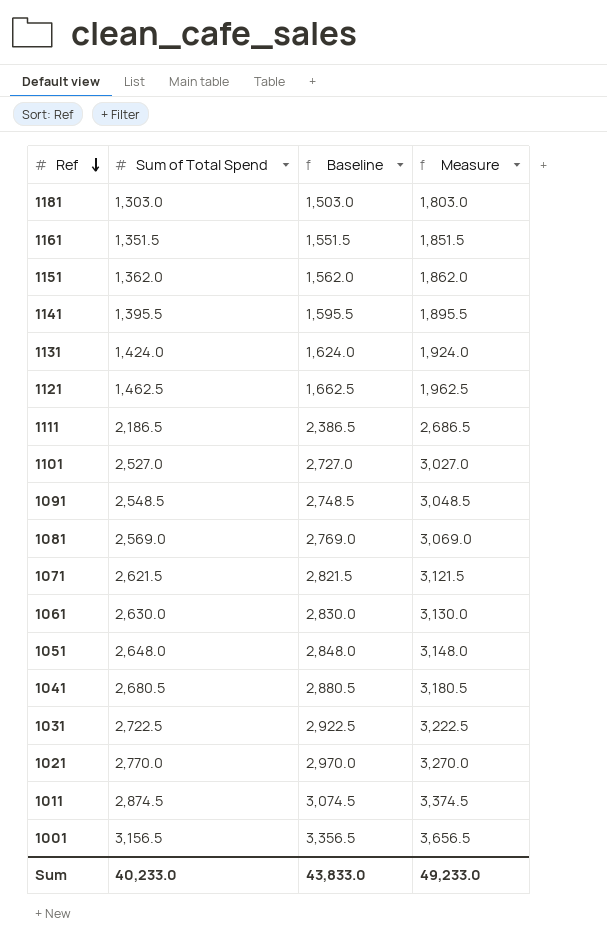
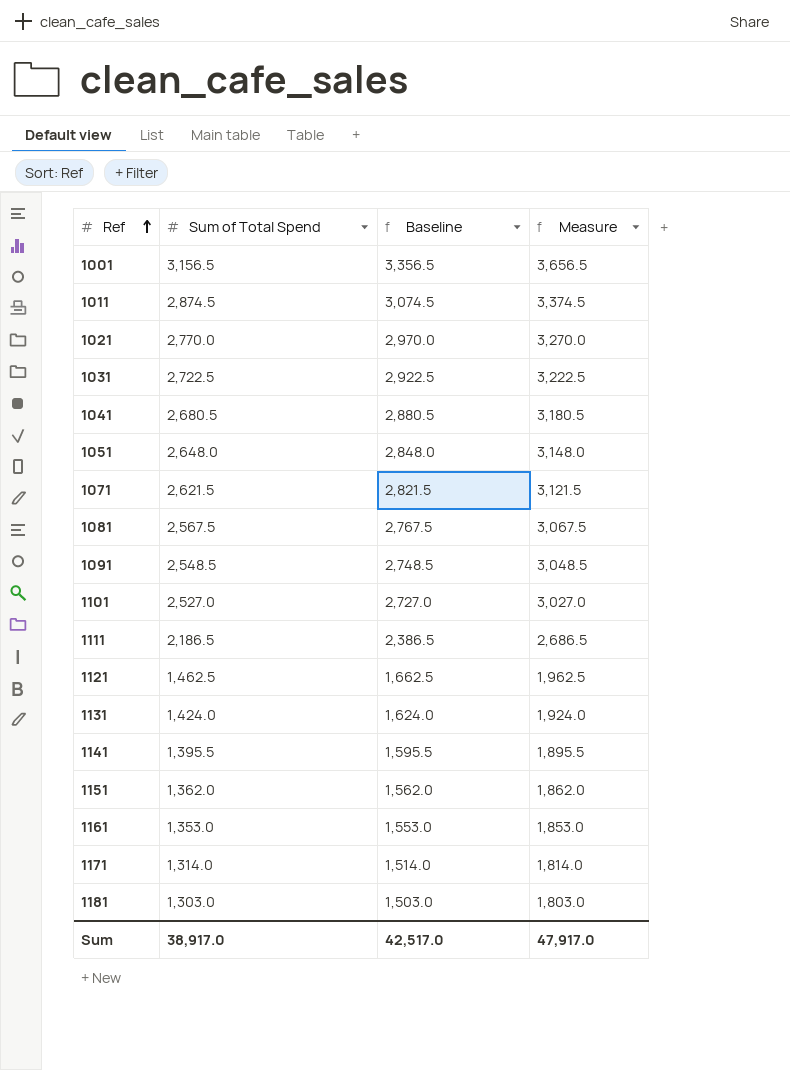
row order: Ref descending -> Ref ascending
row 1061: 2,630.0 | 2,830.0 | 3,130.0 -> none
1081 | Sum of Total Spend: 2,569.0 -> 2,567.5
1081 | Baseline: 2,769.0 -> 2,767.5
1081 | Measure: 3,069.0 -> 3,067.5
1161 | Sum of Total Spend: 1,351.5 -> 1,353.0
1161 | Baseline: 1,551.5 -> 1,553.0
1161 | Measure: 1,851.5 -> 1,853.0
row 1171: none -> 1,314.0 | 1,514.0 | 1,814.0
Sum | Sum of Total Spend: 40,233.0 -> 38,917.0
Sum | Baseline: 43,833.0 -> 42,517.0
Sum | Measure: 49,233.0 -> 47,917.0

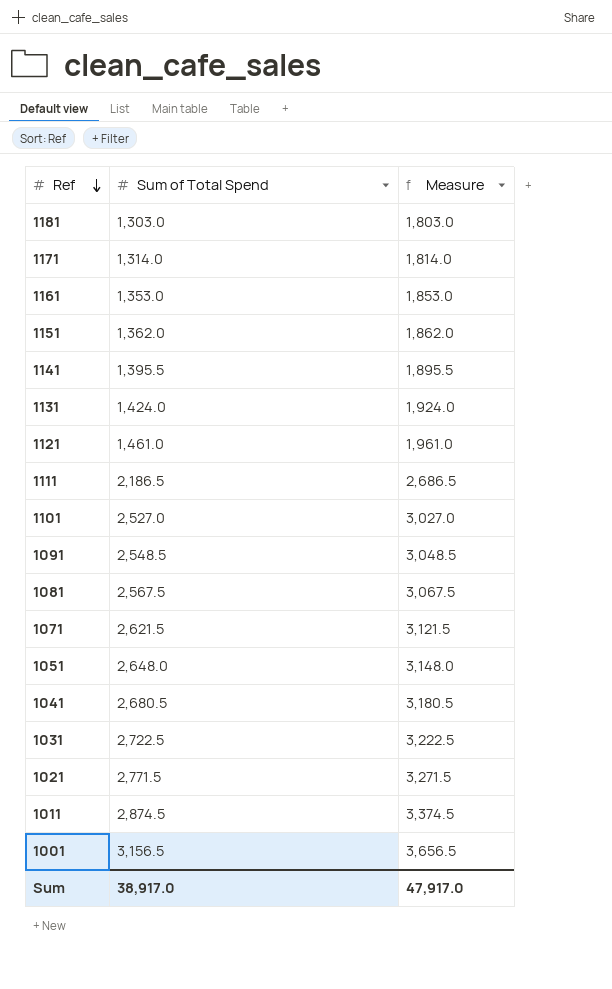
row order: Ref ascending -> Ref descending
column Baseline | formula: [Sum of Total Spend] + 200 -> none
1121 | Sum of Total Spend: 1,462.5 -> 1,461.0
1121 | Measure: 1,962.5 -> 1,961.0
1021 | Sum of Total Spend: 2,770.0 -> 2,771.5
1021 | Measure: 3,270.0 -> 3,271.5

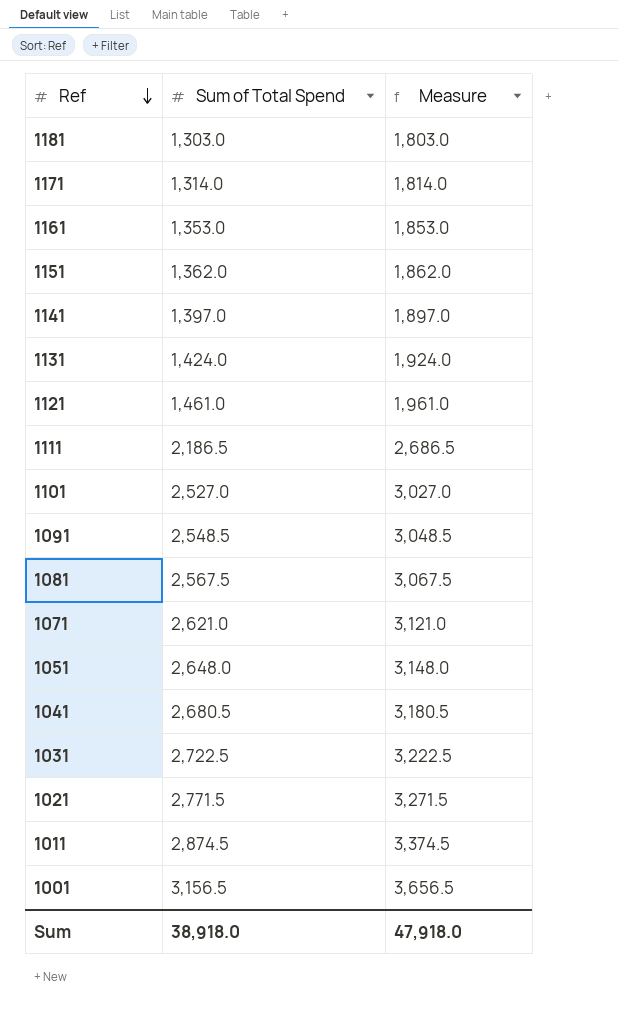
1141 | Sum of Total Spend: 1,395.5 -> 1,397.0
1141 | Measure: 1,895.5 -> 1,897.0
1071 | Sum of Total Spend: 2,621.5 -> 2,621.0
1071 | Measure: 3,121.5 -> 3,121.0
Sum | Sum of Total Spend: 38,917.0 -> 38,918.0
Sum | Measure: 47,917.0 -> 47,918.0

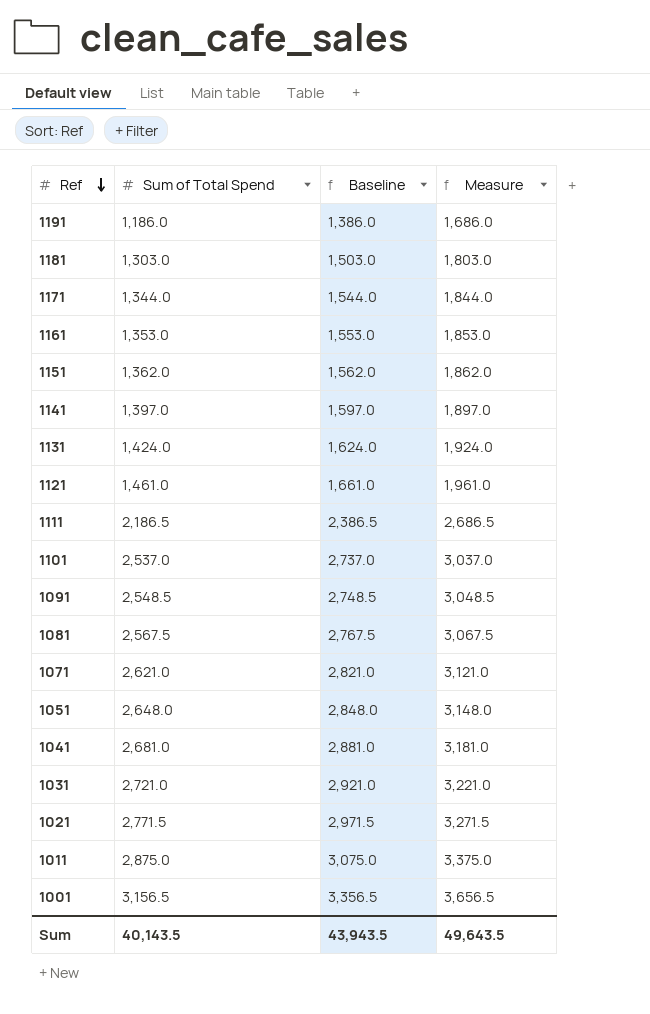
column Baseline | formula: none -> [Sum of Total Spend] + 200
row 1191: none -> 1,186.0 | 1,386.0 | 1,686.0
1171 | Sum of Total Spend: 1,314.0 -> 1,344.0
1171 | Measure: 1,814.0 -> 1,844.0
1101 | Sum of Total Spend: 2,527.0 -> 2,537.0
1101 | Measure: 3,027.0 -> 3,037.0
1041 | Sum of Total Spend: 2,680.5 -> 2,681.0
1041 | Measure: 3,180.5 -> 3,181.0
1031 | Sum of Total Spend: 2,722.5 -> 2,721.0
1031 | Measure: 3,222.5 -> 3,221.0
1011 | Sum of Total Spend: 2,874.5 -> 2,875.0
1011 | Measure: 3,374.5 -> 3,375.0
Sum | Sum of Total Spend: 38,918.0 -> 40,143.5
Sum | Measure: 47,918.0 -> 49,643.5

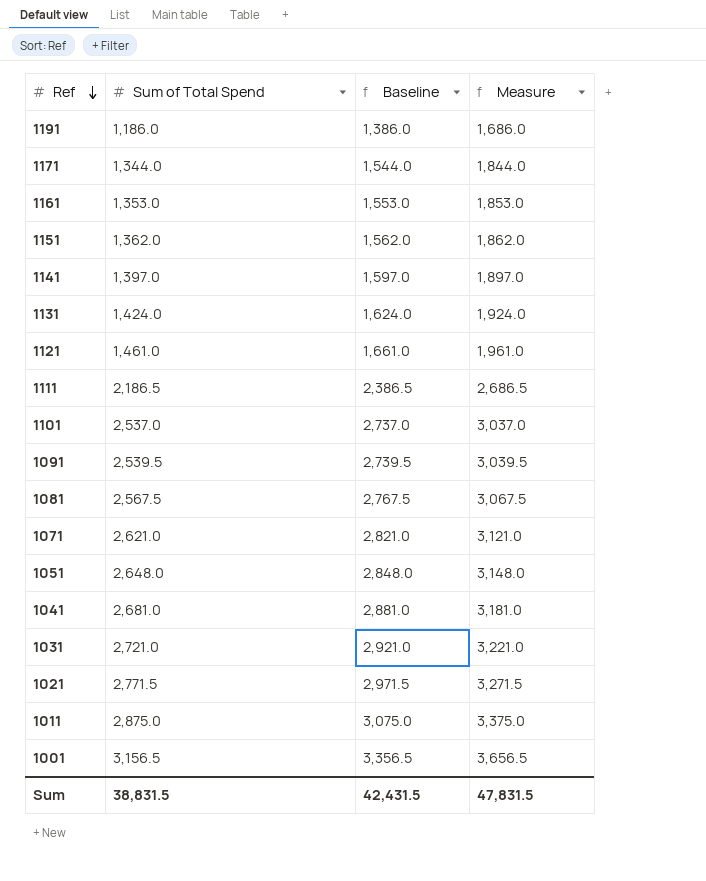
row 1181: 1,303.0 | 1,503.0 | 1,803.0 -> none
1091 | Sum of Total Spend: 2,548.5 -> 2,539.5
1091 | Baseline: 2,748.5 -> 2,739.5
1091 | Measure: 3,048.5 -> 3,039.5
Sum | Sum of Total Spend: 40,143.5 -> 38,831.5
Sum | Baseline: 43,943.5 -> 42,431.5
Sum | Measure: 49,643.5 -> 47,831.5

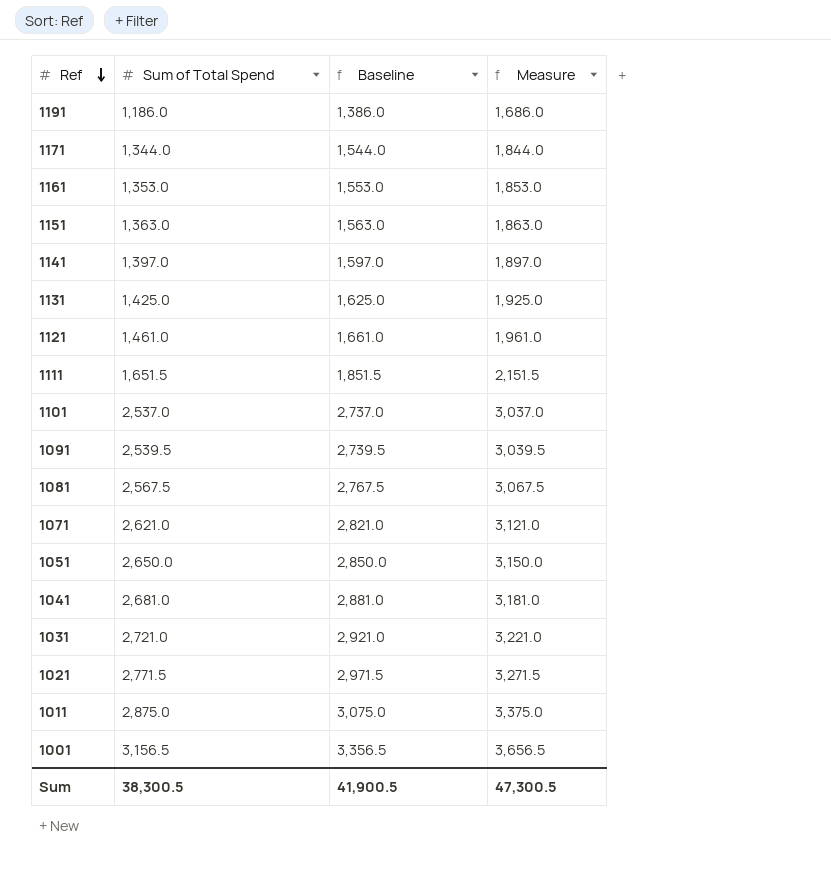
1151 | Sum of Total Spend: 1,362.0 -> 1,363.0
1151 | Baseline: 1,562.0 -> 1,563.0
1151 | Measure: 1,862.0 -> 1,863.0
1131 | Sum of Total Spend: 1,424.0 -> 1,425.0
1131 | Baseline: 1,624.0 -> 1,625.0
1131 | Measure: 1,924.0 -> 1,925.0
1111 | Sum of Total Spend: 2,186.5 -> 1,651.5
1111 | Baseline: 2,386.5 -> 1,851.5
1111 | Measure: 2,686.5 -> 2,151.5
1051 | Sum of Total Spend: 2,648.0 -> 2,650.0
1051 | Baseline: 2,848.0 -> 2,850.0
1051 | Measure: 3,148.0 -> 3,150.0
Sum | Sum of Total Spend: 38,831.5 -> 38,300.5
Sum | Baseline: 42,431.5 -> 41,900.5
Sum | Measure: 47,831.5 -> 47,300.5

